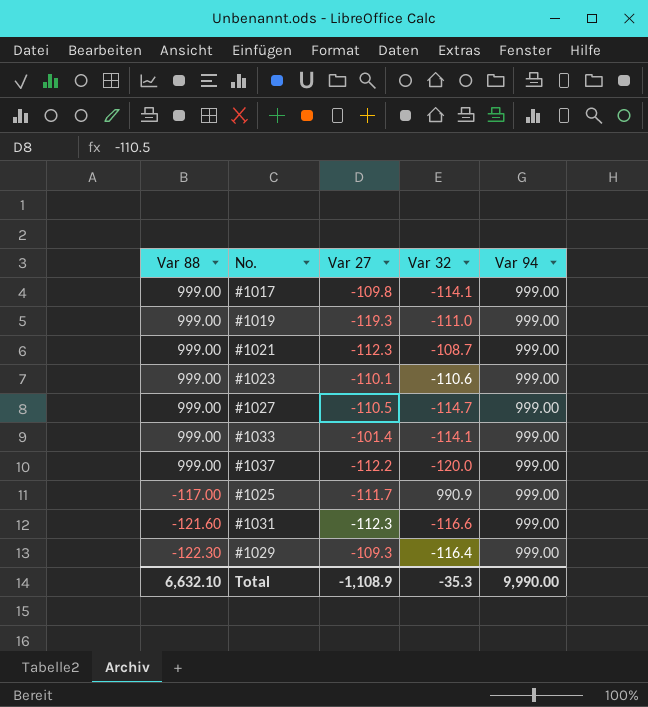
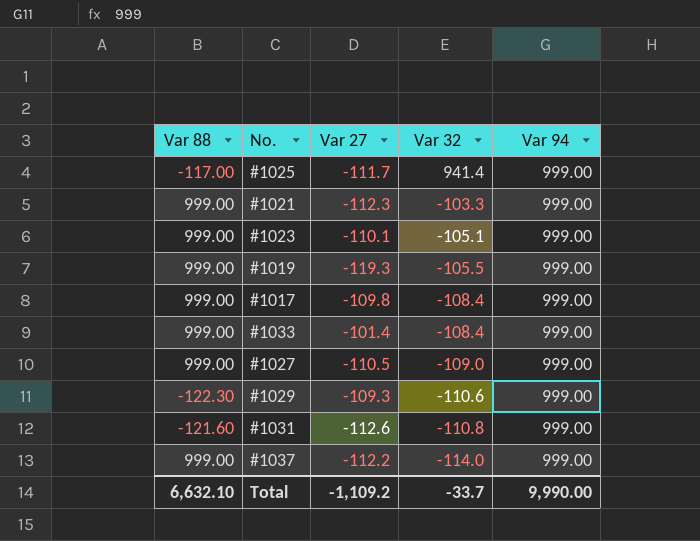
row order: Var 88 descending -> Var 32 descending
#1025 | Var 32: 990.9 -> 941.4
#1021 | Var 32: -108.7 -> -103.3
#1023 | Var 32: -110.6 -> -105.1
#1019 | Var 32: -111.0 -> -105.5
#1017 | Var 32: -114.1 -> -108.4
#1033 | Var 32: -114.1 -> -108.4
#1027 | Var 32: -114.7 -> -109.0
#1029 | Var 32: -116.4 -> -110.6
#1031 | Var 27: -112.3 -> -112.6
#1031 | Var 32: -116.6 -> -110.8
#1037 | Var 32: -120.0 -> -114.0
Total | Var 27: -1,108.9 -> -1,109.2
Total | Var 32: -35.3 -> -33.7

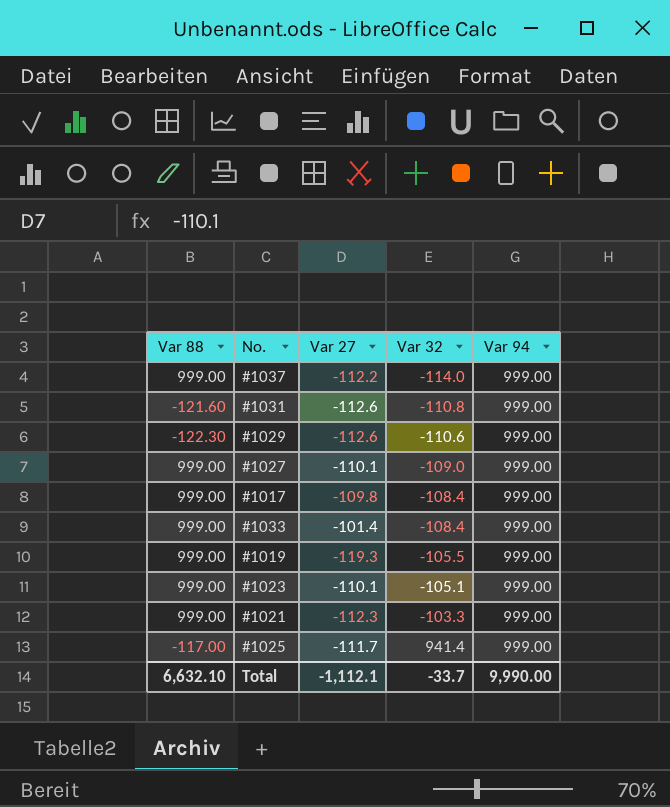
row order: Var 32 descending -> Var 32 ascending
#1029 | Var 27: -109.3 -> -112.6
#1027 | Var 27: -110.5 -> -110.1
Total | Var 27: -1,109.2 -> -1,112.1

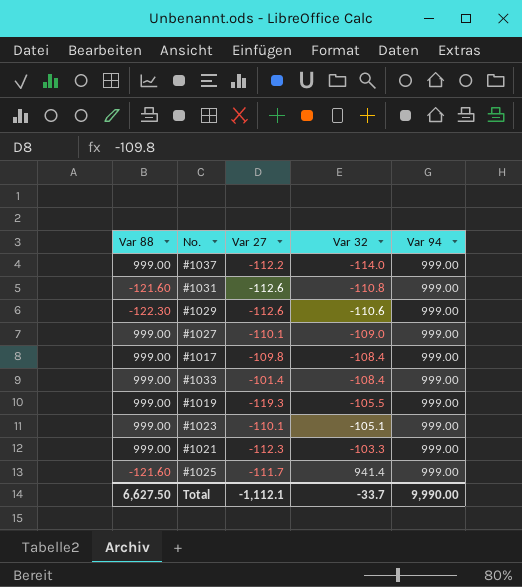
#1025 | Var 88: -117.00 -> -121.60
Total | Var 88: 6,632.10 -> 6,627.50

